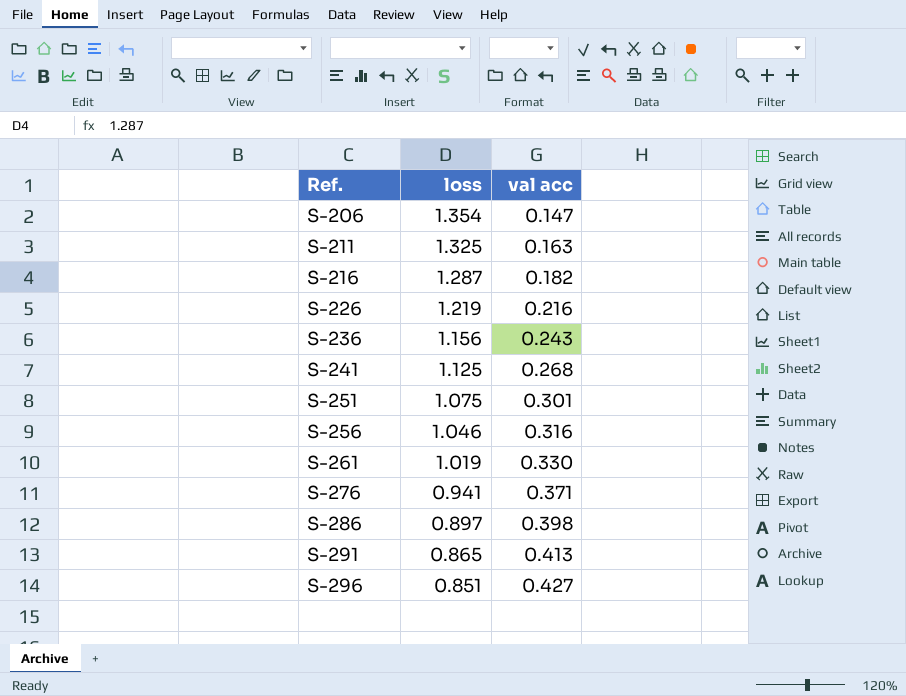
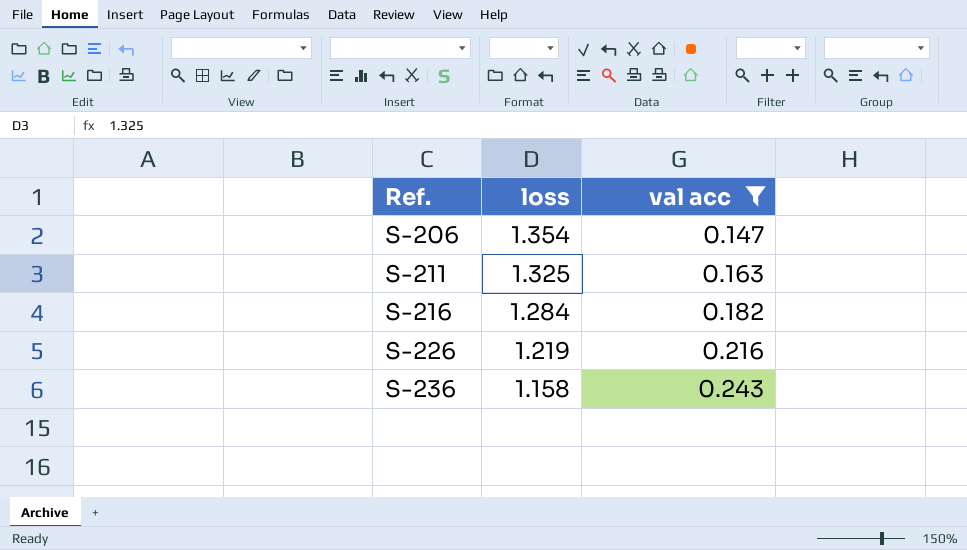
filter: none -> val acc <= 0.243
S-216 | loss: 1.287 -> 1.284
S-236 | loss: 1.156 -> 1.158

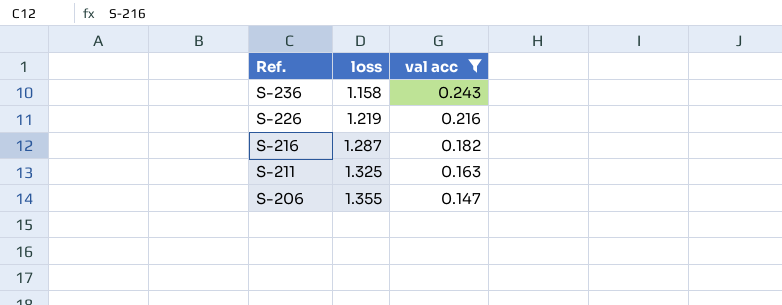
row order: Ref. ascending -> Ref. descending
S-216 | loss: 1.284 -> 1.287
S-206 | loss: 1.354 -> 1.355

